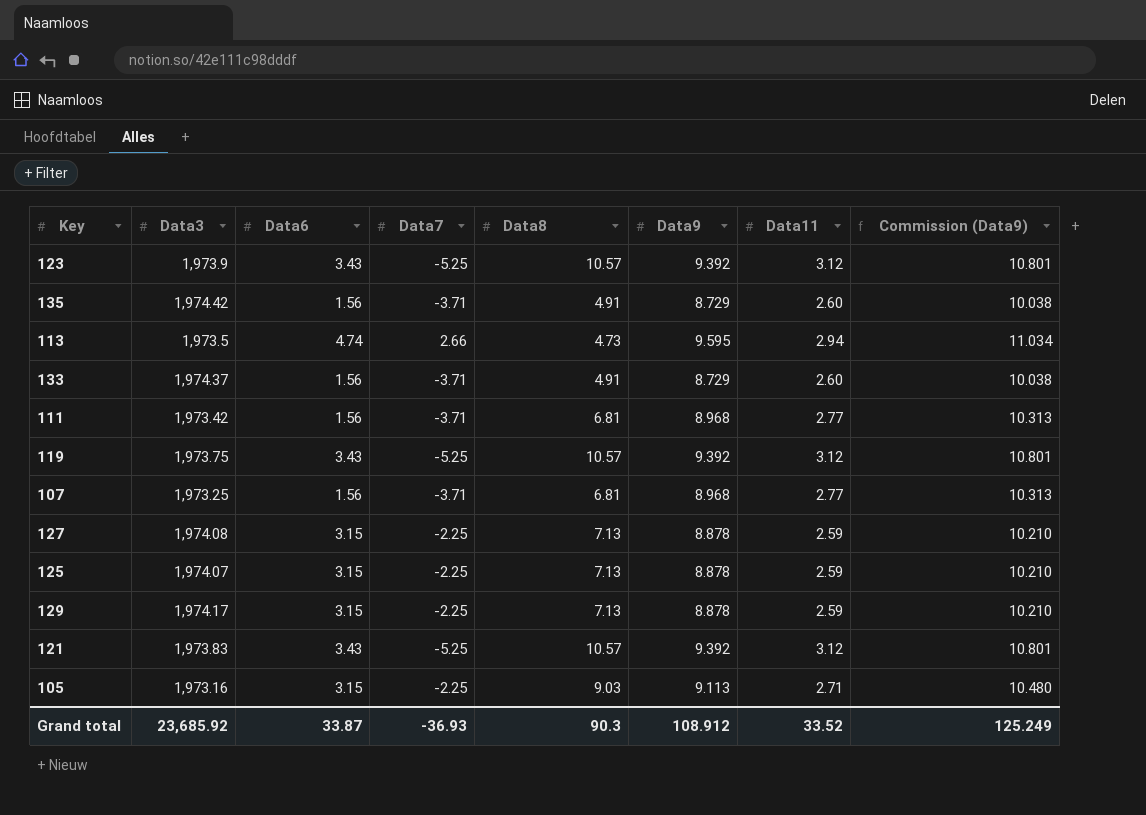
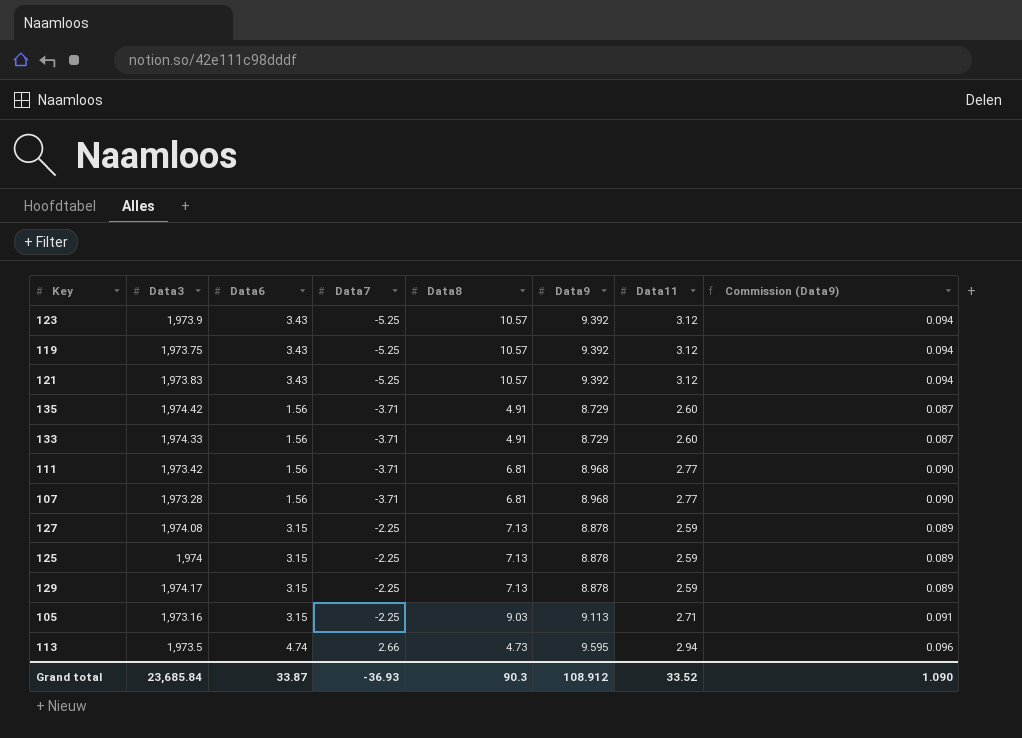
row order: none -> Data7 ascending
column Commission (Data9) | formula: [Data9] * 1.15 -> [Data9] * 0.01
133 | Data3: 1,974.37 -> 1,974.33
107 | Data3: 1,973.25 -> 1,973.28
125 | Data3: 1,974.07 -> 1,974
Grand total | Data3: 23,685.92 -> 23,685.84
Grand total | Commission (Data9): 125.249 -> 1.090

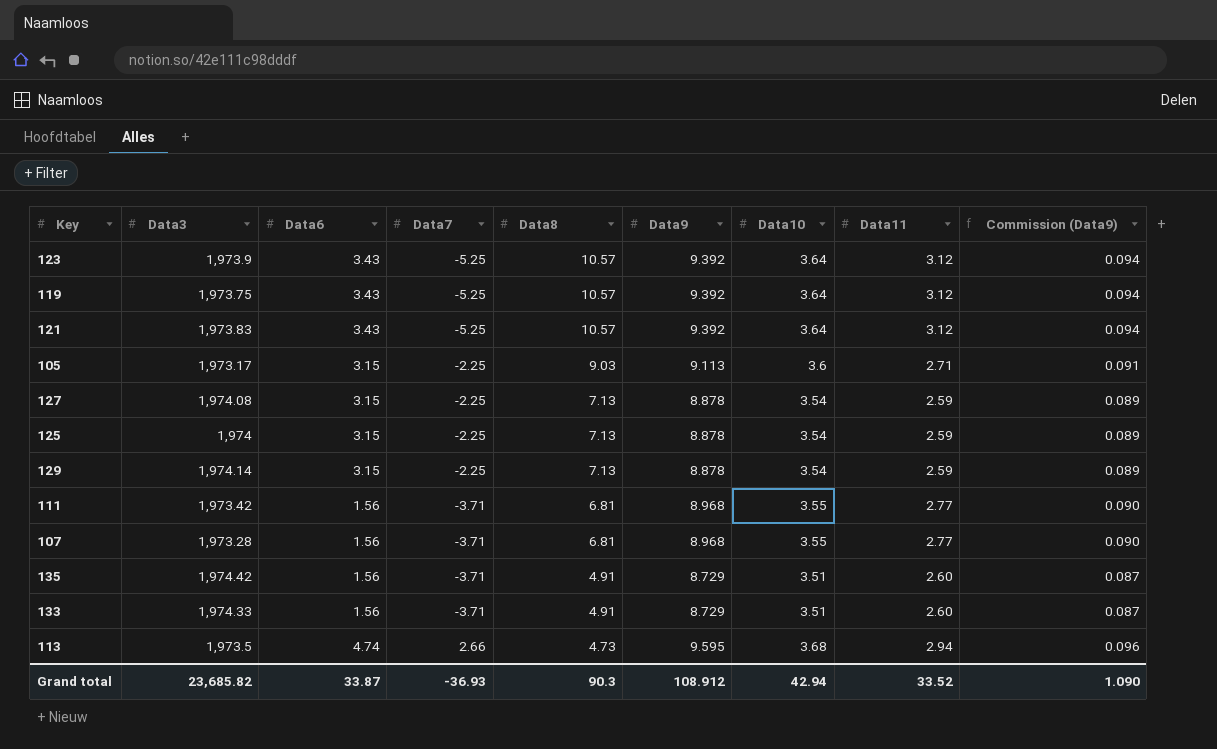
row order: Data7 ascending -> Data8 descending
column Data10 | position: none -> 7
105 | Data3: 1,973.16 -> 1,973.17
129 | Data3: 1,974.17 -> 1,974.14
Grand total | Data3: 23,685.84 -> 23,685.82

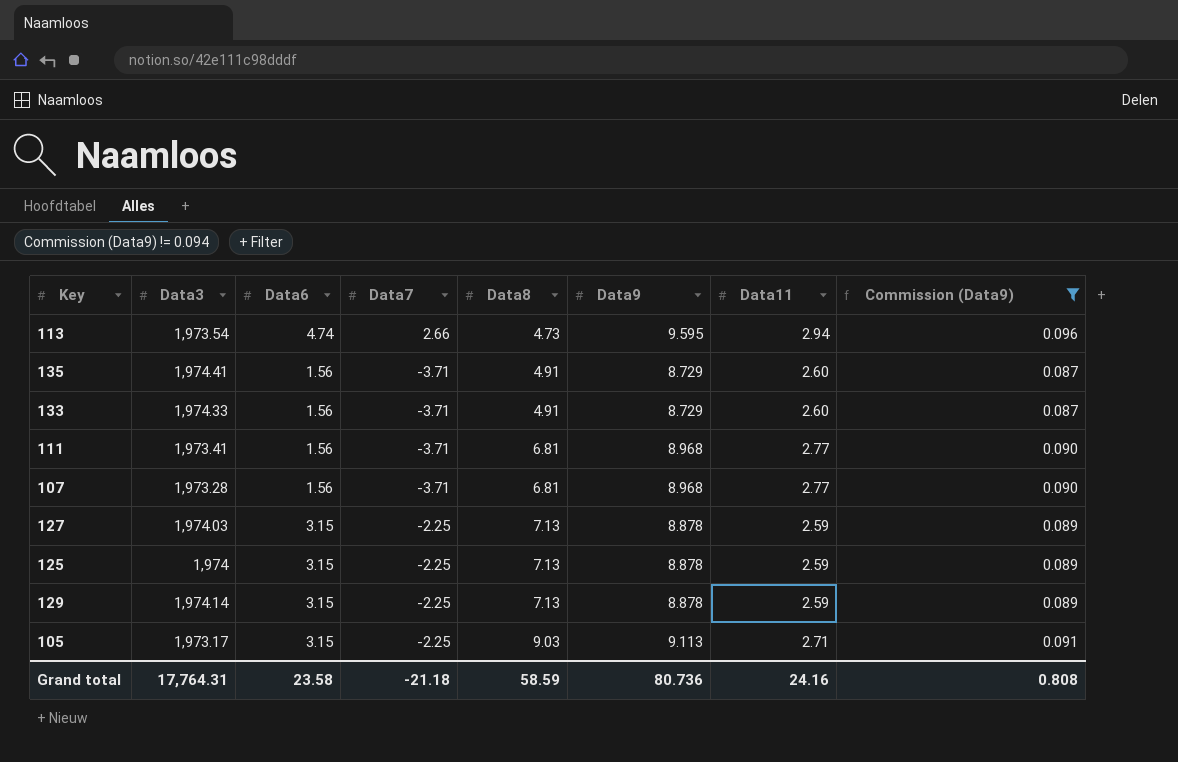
filter: none -> Commission (Data9) != 0.094
row order: Data8 descending -> Data8 ascending
column Data10 | position: 7 -> none
113 | Data3: 1,973.5 -> 1,973.54
135 | Data3: 1,974.42 -> 1,974.41
111 | Data3: 1,973.42 -> 1,973.41
127 | Data3: 1,974.08 -> 1,974.03
Grand total | Data3: 23,685.82 -> 17,764.31
Grand total | Data6: 33.87 -> 23.58
Grand total | Data7: -36.93 -> -21.18
Grand total | Data8: 90.3 -> 58.59
Grand total | Data9: 108.912 -> 80.736
Grand total | Data11: 33.52 -> 24.16
Grand total | Commission (Data9): 1.090 -> 0.808

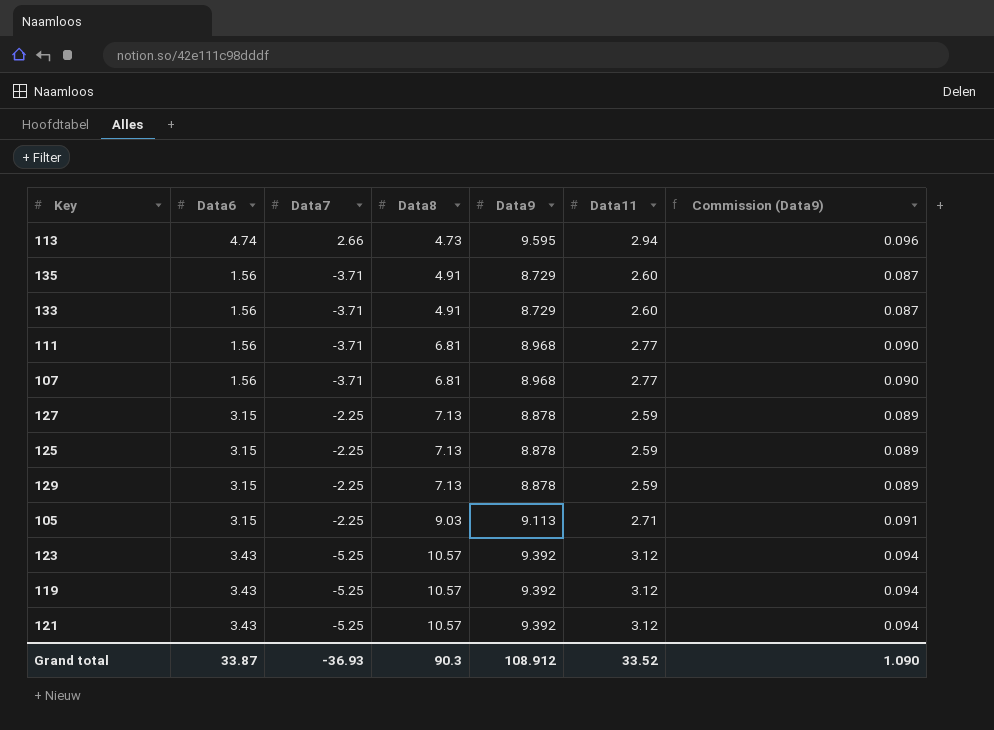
filter: Commission (Data9) != 0.094 -> none
column Data3 | position: 2 -> none
Grand total | Data6: 23.58 -> 33.87
Grand total | Data7: -21.18 -> -36.93
Grand total | Data8: 58.59 -> 90.3
Grand total | Data9: 80.736 -> 108.912
Grand total | Data11: 24.16 -> 33.52
Grand total | Commission (Data9): 0.808 -> 1.090

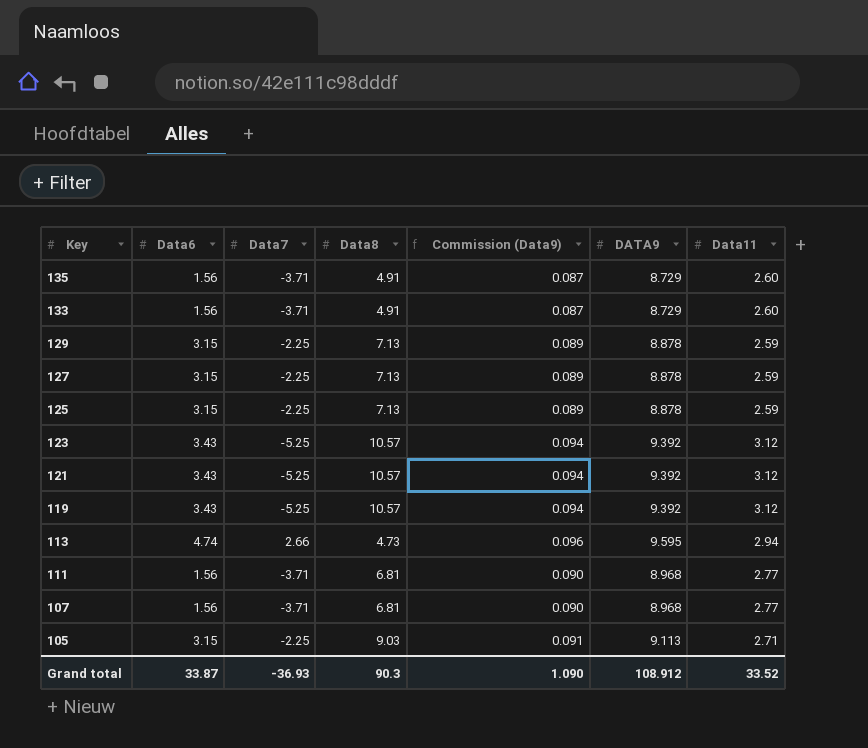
row order: Data8 ascending -> Key descending
column Commission (Data9) | position: 7 -> 5
column name: Data9 -> DATA9

